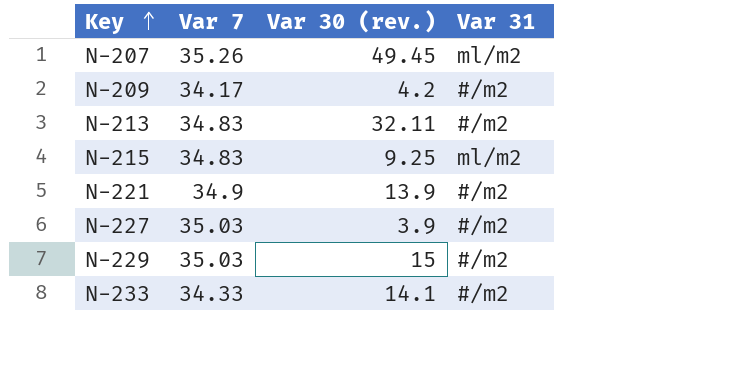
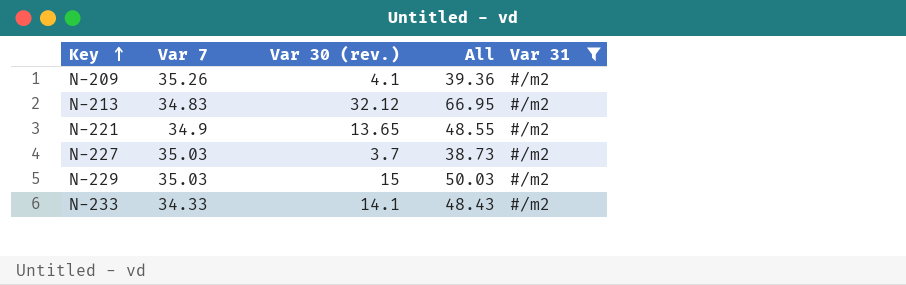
filter: none -> Var 31 = #/m2
column All | formula: none -> [Var 7] + [Var 30 (rev.)]
N-209 | Var 7: 34.17 -> 35.26
N-209 | Var 30 (rev.): 4.2 -> 4.1
N-213 | Var 30 (rev.): 32.11 -> 32.12
N-221 | Var 30 (rev.): 13.9 -> 13.65
N-227 | Var 30 (rev.): 3.9 -> 3.7

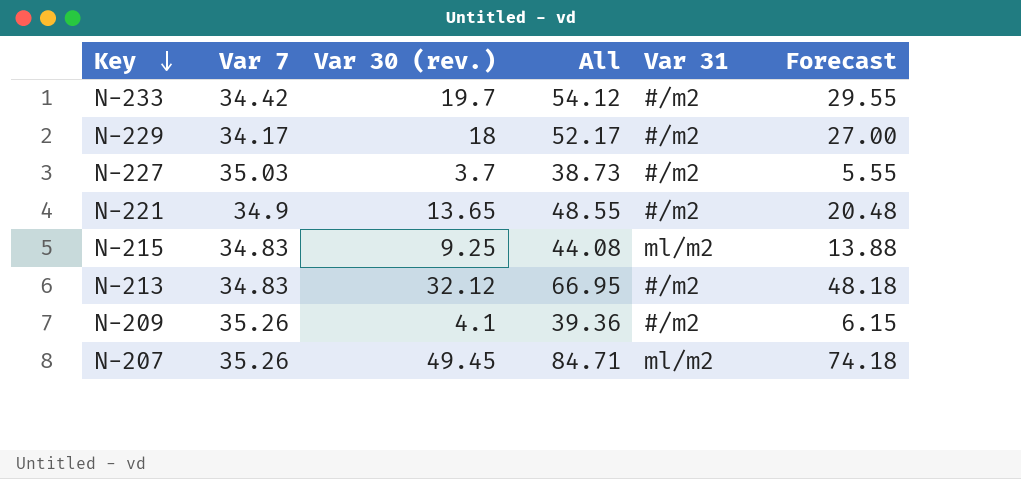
filter: Var 31 = #/m2 -> none
row order: Key ascending -> Key descending
column Forecast | formula: none -> [Var 30 (rev.)] * 1.5
N-233 | Var 7: 34.33 -> 34.42
N-233 | Var 30 (rev.): 14.1 -> 19.7
N-233 | All: 48.43 -> 54.12
N-229 | Var 7: 35.03 -> 34.17
N-229 | Var 30 (rev.): 15 -> 18
N-229 | All: 50.03 -> 52.17

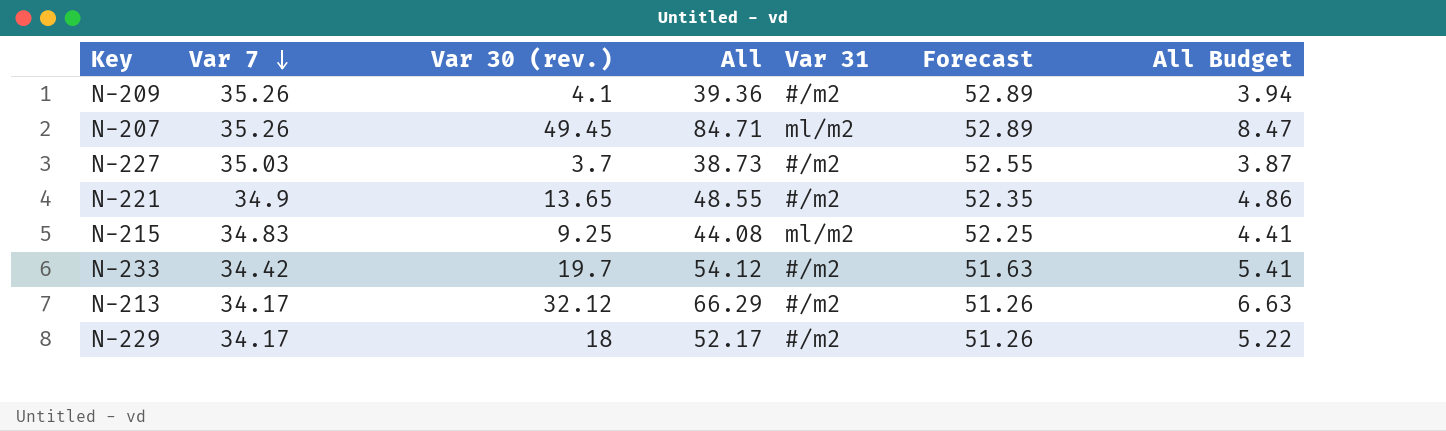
row order: Key descending -> Var 7 descending
column Forecast | formula: [Var 30 (rev.)] * 1.5 -> [Var 7] * 1.5
column All Budget | formula: none -> [All] * 0.1
N-213 | Var 7: 34.83 -> 34.17
N-213 | All: 66.95 -> 66.29

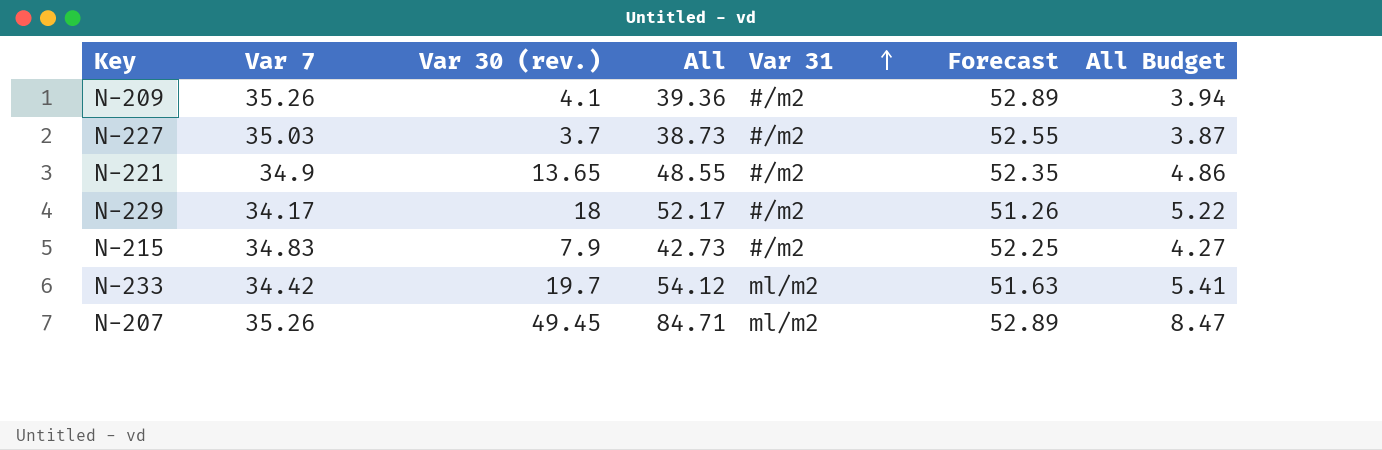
row order: Var 7 descending -> Var 31 ascending
row N-213: 34.17 | 32.12 | 66.29 | #/m2 | 51.26 | 6.63 -> none
N-215 | Var 30 (rev.): 9.25 -> 7.9
N-215 | All: 44.08 -> 42.73
N-215 | Var 31: ml/m2 -> #/m2
N-215 | All Budget: 4.41 -> 4.27
N-233 | Var 31: #/m2 -> ml/m2

